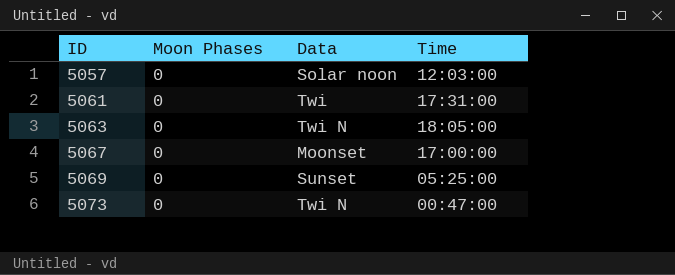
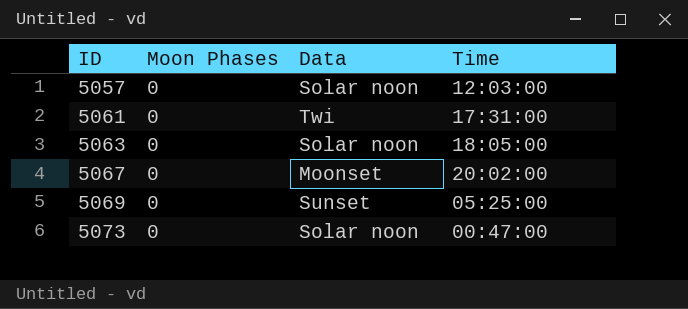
5063 | Data: Twi N -> Solar noon
5067 | Time: 17:00:00 -> 20:02:00
5073 | Data: Twi N -> Solar noon

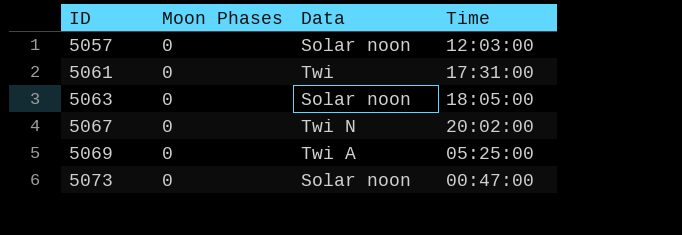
5067 | Data: Moonset -> Twi N
5069 | Data: Sunset -> Twi A

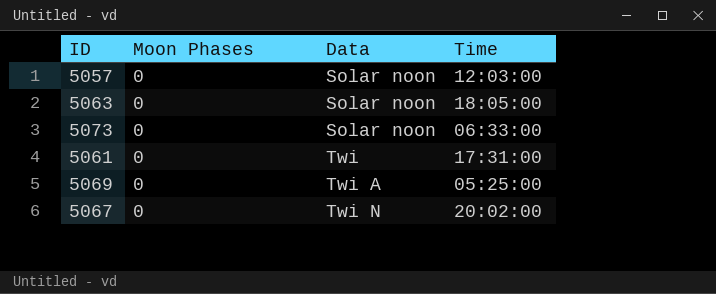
row order: ID ascending -> Data ascending
5073 | Time: 00:47:00 -> 06:33:00

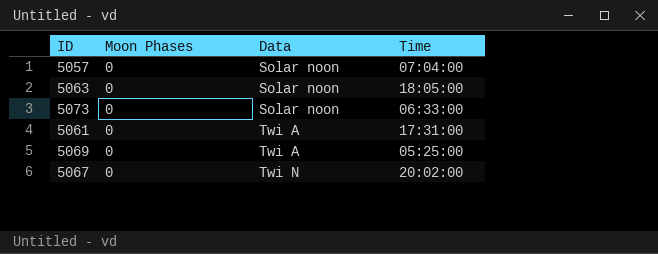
5057 | Time: 12:03:00 -> 07:04:00
5061 | Data: Twi -> Twi A

